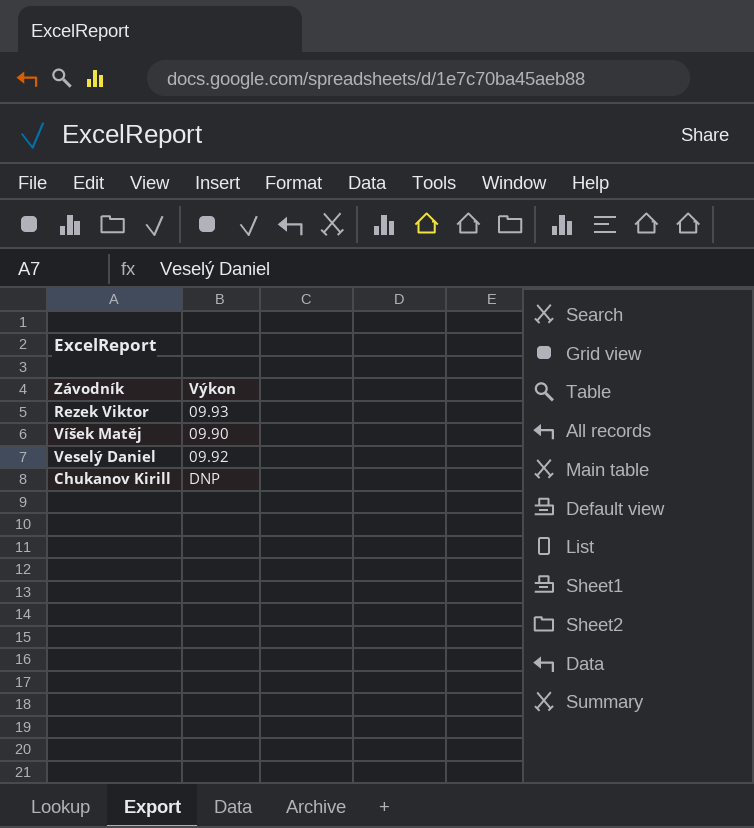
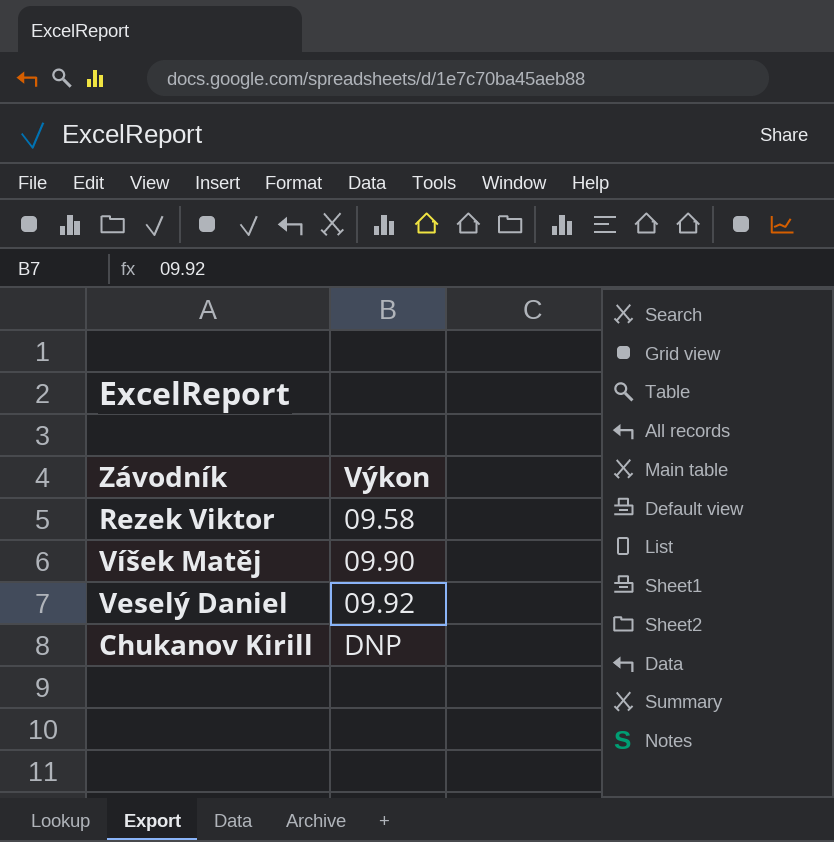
Rezek Viktor | Výkon: 09.93 -> 09.58

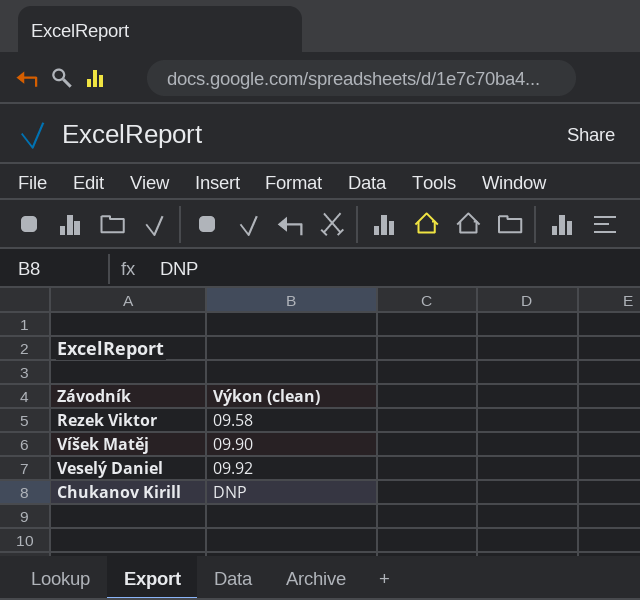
column name: Výkon -> Výkon (clean)

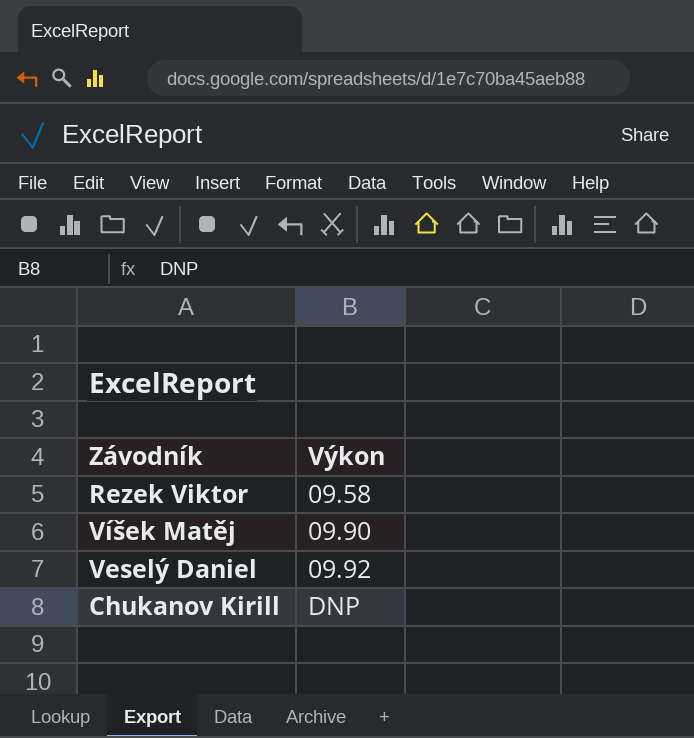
column name: Výkon (clean) -> Výkon

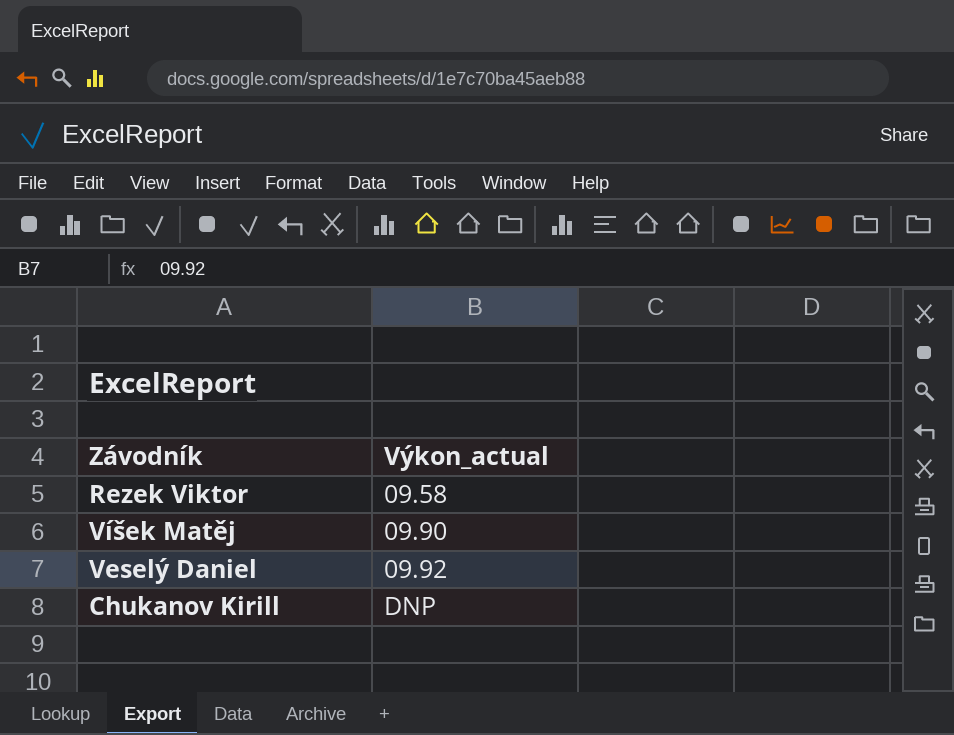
column name: Výkon -> Výkon_actual

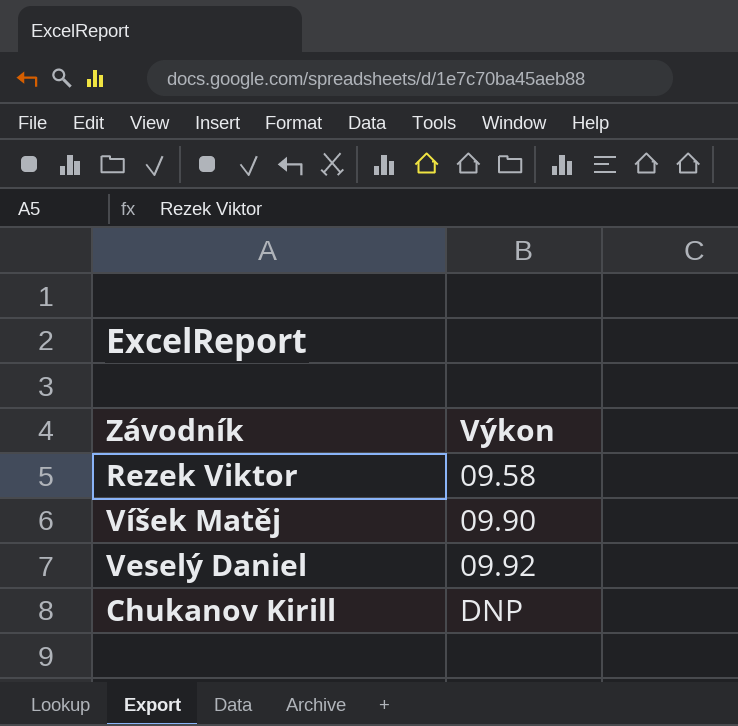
column name: Výkon_actual -> Výkon

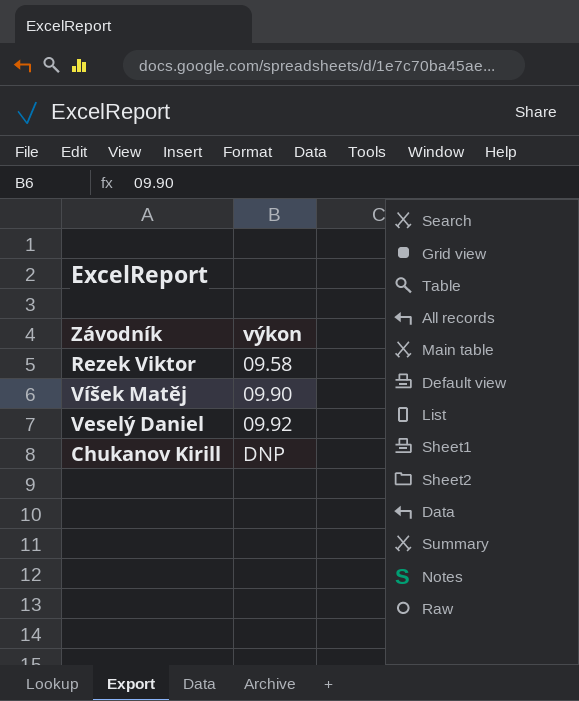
column name: Výkon -> výkon

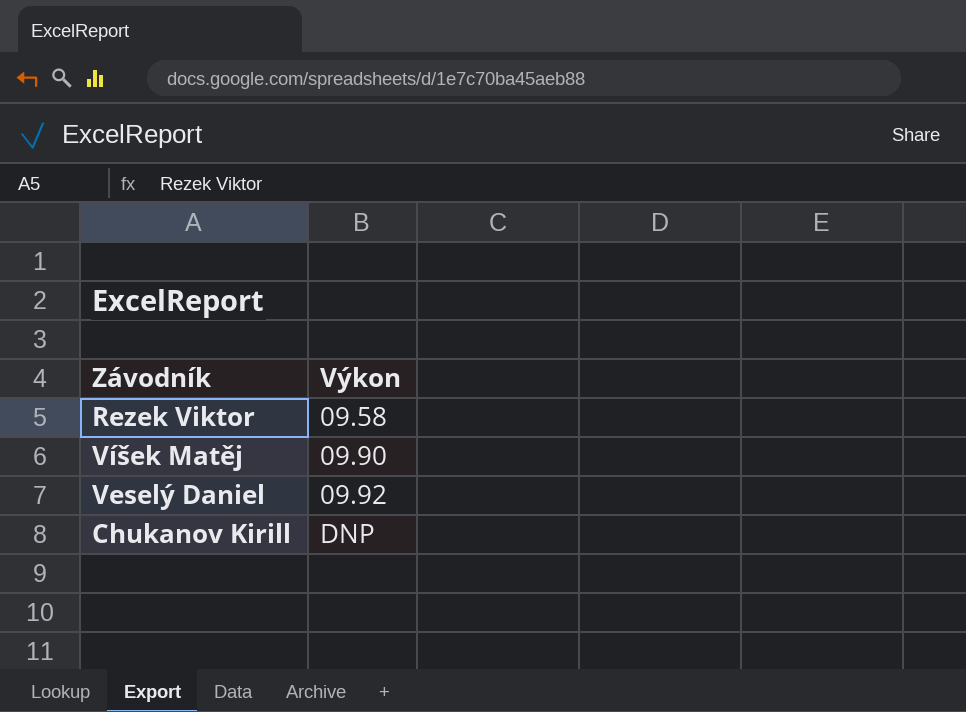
column name: výkon -> Výkon

